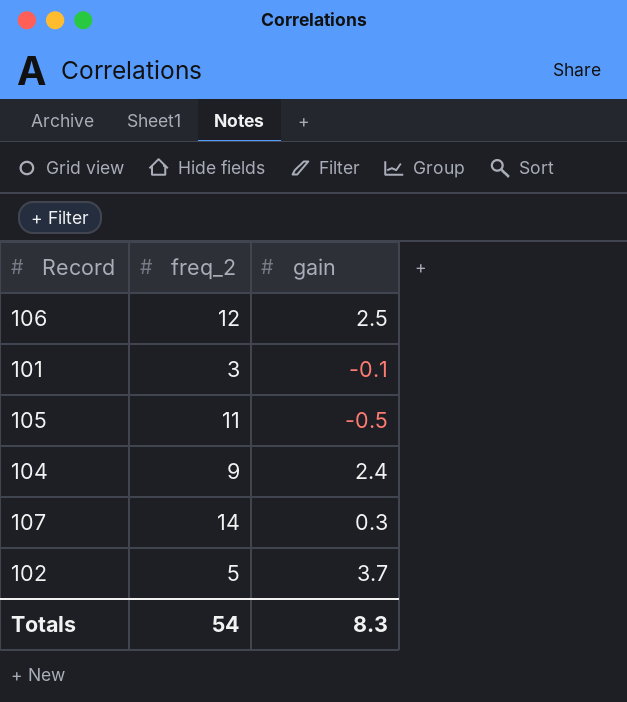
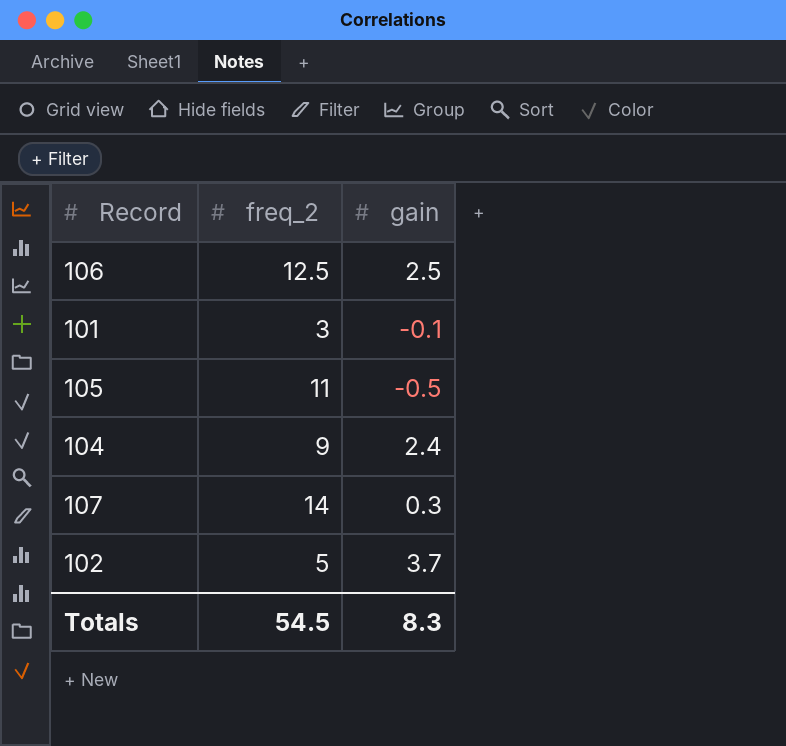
106 | freq_2: 12 -> 12.5
Totals | freq_2: 54 -> 54.5

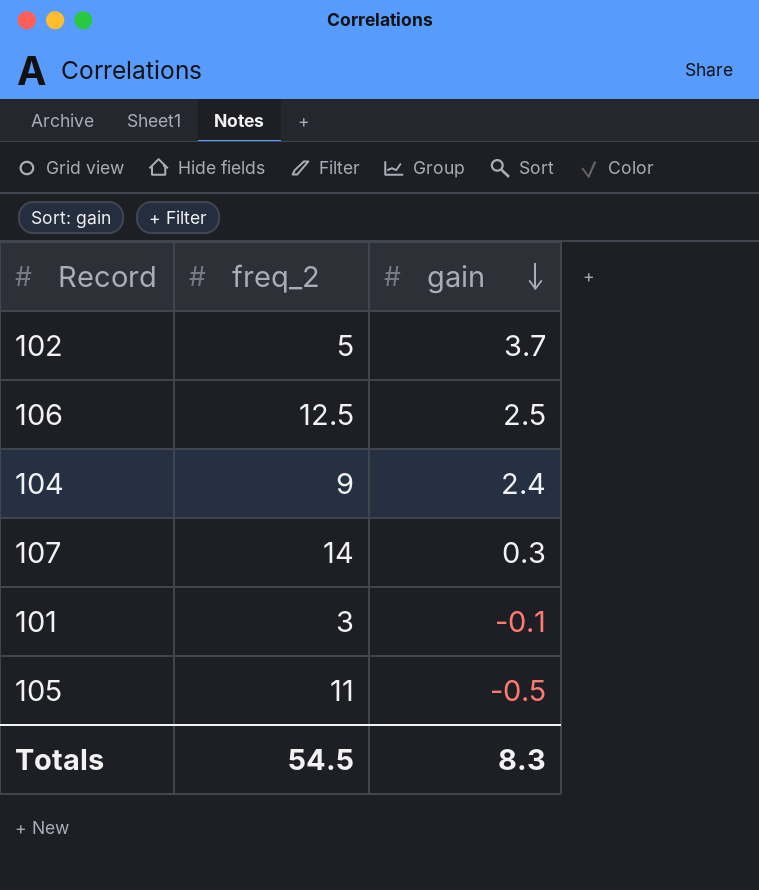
row order: none -> gain descending

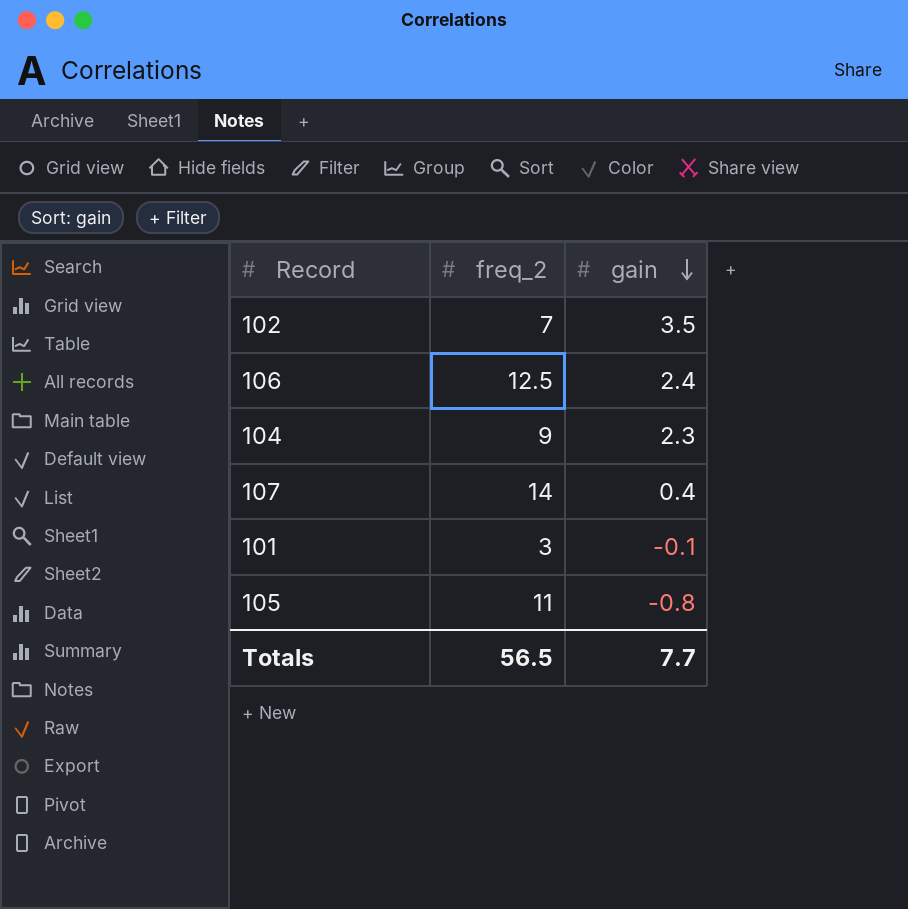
102 | freq_2: 5 -> 7
102 | gain: 3.7 -> 3.5
106 | gain: 2.5 -> 2.4
104 | gain: 2.4 -> 2.3
107 | gain: 0.3 -> 0.4
105 | gain: -0.5 -> -0.8
Totals | freq_2: 54.5 -> 56.5
Totals | gain: 8.3 -> 7.7

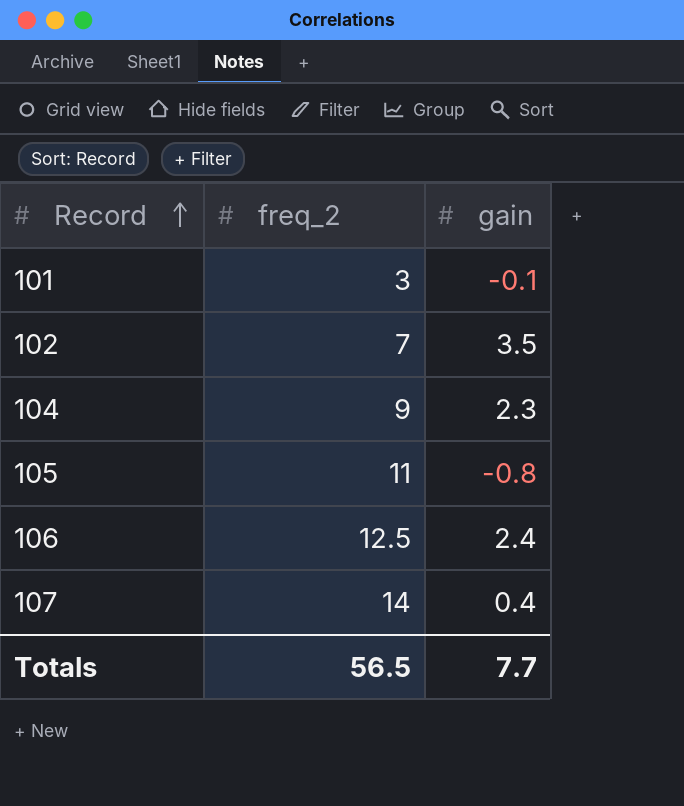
row order: gain descending -> Record ascending

